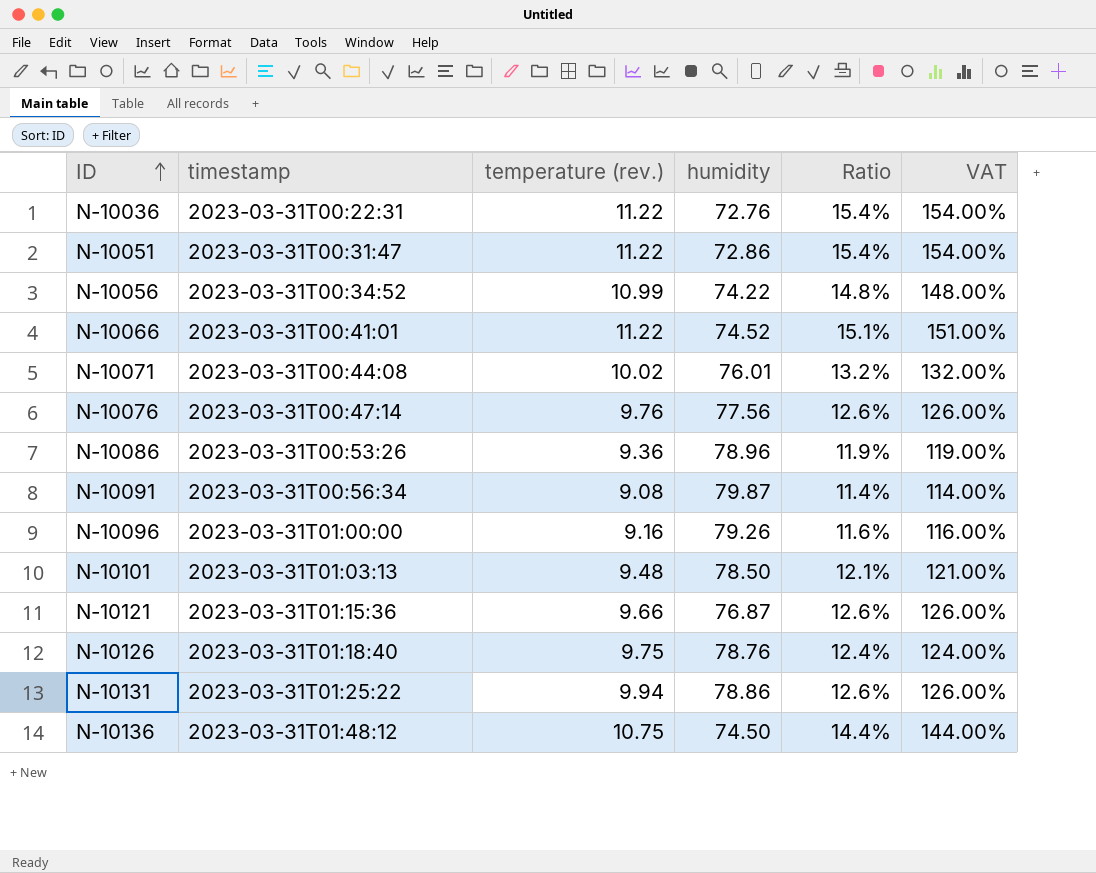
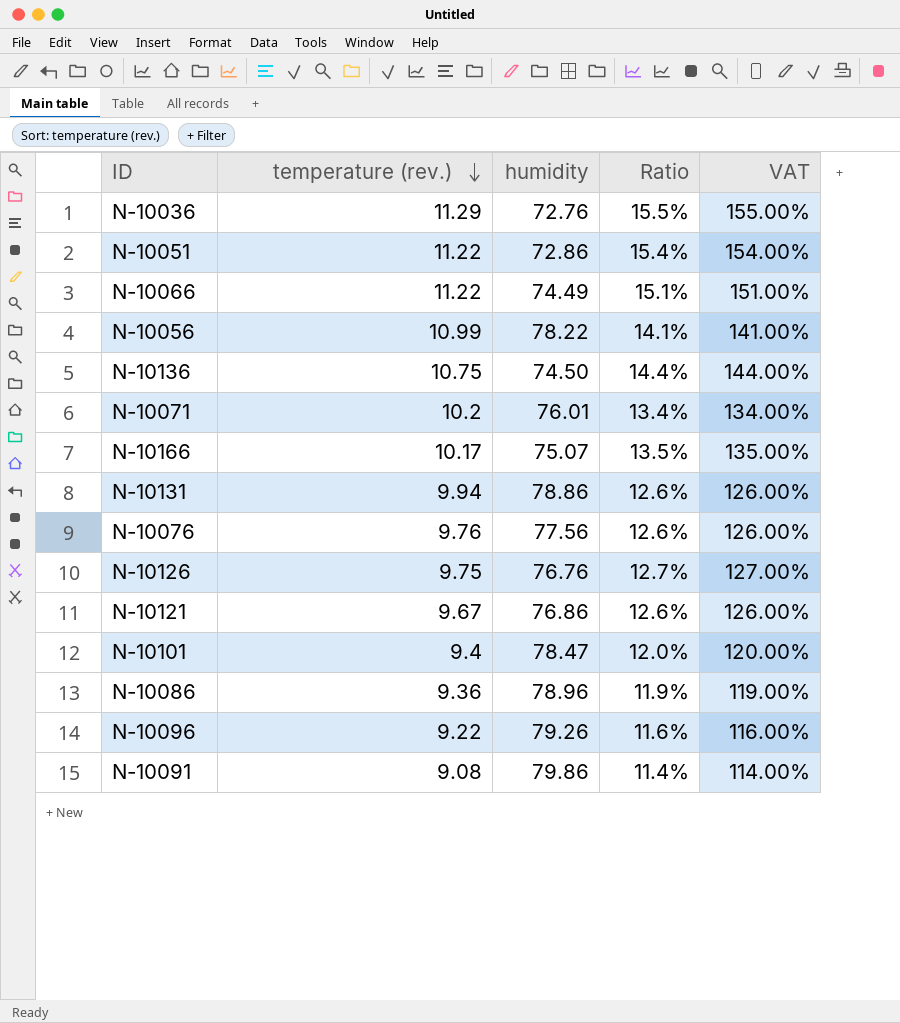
row order: ID ascending -> temperature (rev.) descending
column timestamp | position: 2 -> none
N-10036 | temperature (rev.): 11.22 -> 11.29
N-10036 | Ratio: 15.4% -> 15.5%
N-10036 | VAT: 154.00% -> 155.00%
N-10066 | humidity: 74.52 -> 74.49
N-10056 | humidity: 74.22 -> 78.22
N-10056 | Ratio: 14.8% -> 14.1%
N-10056 | VAT: 148.00% -> 141.00%
N-10071 | temperature (rev.): 10.02 -> 10.2
N-10071 | Ratio: 13.2% -> 13.4%
N-10071 | VAT: 132.00% -> 134.00%
row N-10166: none -> 10.17 | 75.07 | 13.5% | 135.00%
N-10126 | humidity: 78.76 -> 76.76
N-10126 | Ratio: 12.4% -> 12.7%
N-10126 | VAT: 124.00% -> 127.00%
N-10121 | temperature (rev.): 9.66 -> 9.67
N-10121 | humidity: 76.87 -> 76.86
N-10101 | temperature (rev.): 9.48 -> 9.4
N-10101 | humidity: 78.50 -> 78.47
N-10101 | Ratio: 12.1% -> 12.0%
N-10101 | VAT: 121.00% -> 120.00%
N-10096 | temperature (rev.): 9.16 -> 9.22
N-10091 | humidity: 79.87 -> 79.86

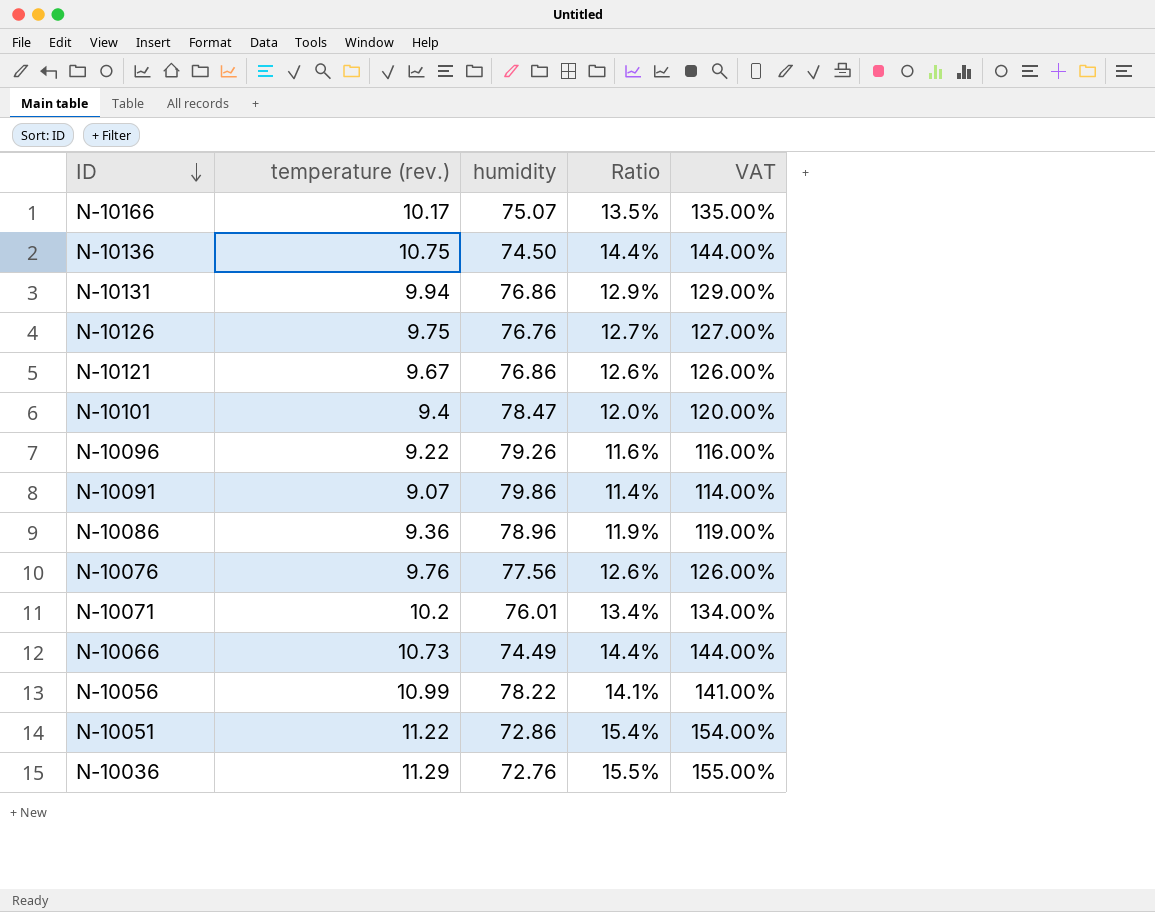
row order: temperature (rev.) descending -> ID descending
N-10131 | humidity: 78.86 -> 76.86
N-10131 | Ratio: 12.6% -> 12.9%
N-10131 | VAT: 126.00% -> 129.00%
N-10091 | temperature (rev.): 9.08 -> 9.07
N-10066 | temperature (rev.): 11.22 -> 10.73
N-10066 | Ratio: 15.1% -> 14.4%
N-10066 | VAT: 151.00% -> 144.00%

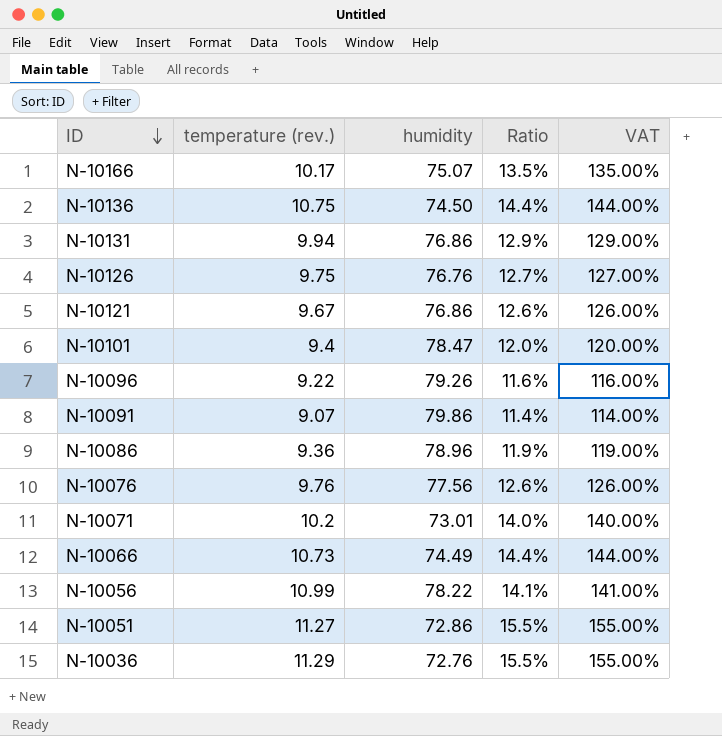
N-10071 | humidity: 76.01 -> 73.01
N-10071 | Ratio: 13.4% -> 14.0%
N-10071 | VAT: 134.00% -> 140.00%
N-10051 | temperature (rev.): 11.22 -> 11.27
N-10051 | Ratio: 15.4% -> 15.5%
N-10051 | VAT: 154.00% -> 155.00%

